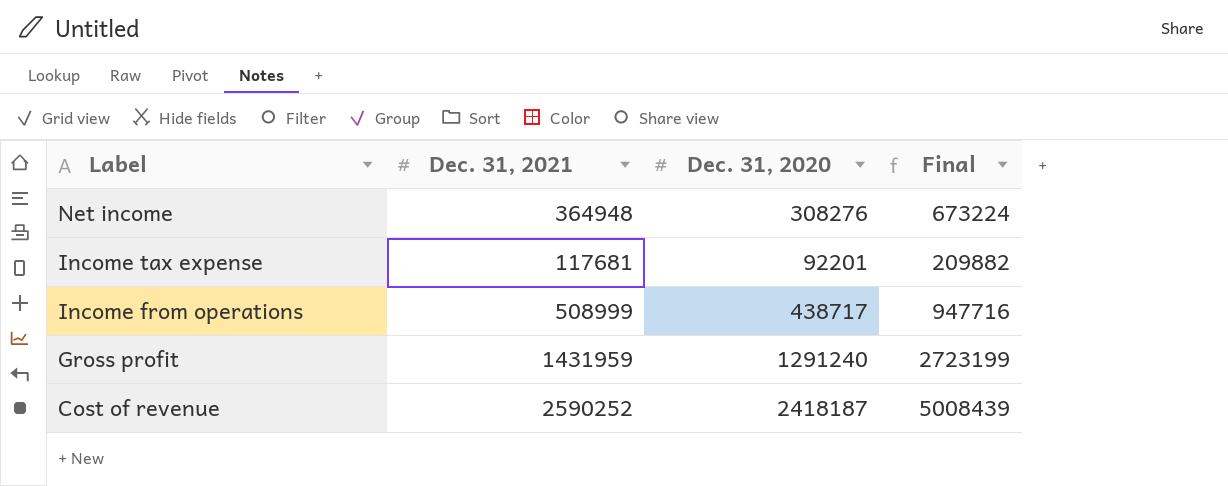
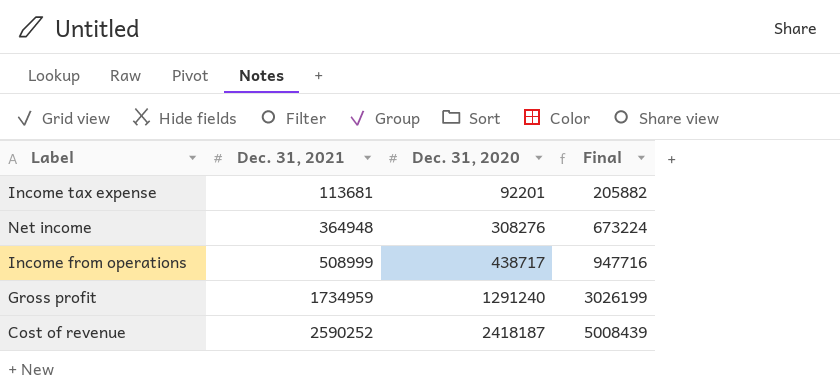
row order: Label descending -> Dec. 31, 2021 ascending
Income tax expense | Dec. 31, 2021: 117681 -> 113681
Income tax expense | Final: 209882 -> 205882
Gross profit | Dec. 31, 2021: 1431959 -> 1734959
Gross profit | Final: 2723199 -> 3026199

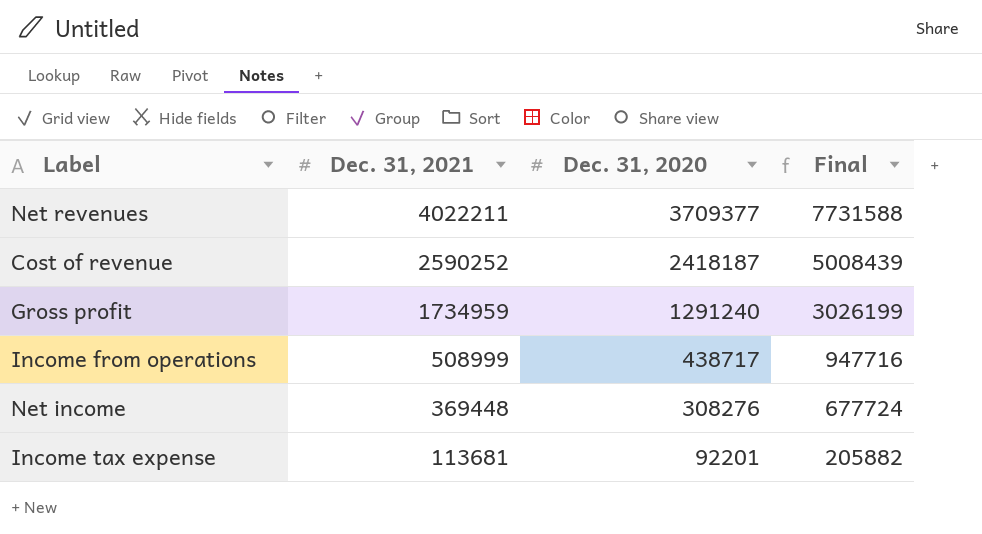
row order: Dec. 31, 2021 ascending -> Dec. 31, 2021 descending
row Net revenues: none -> 4022211 | 3709377 | 7731588
Net income | Dec. 31, 2021: 364948 -> 369448
Net income | Final: 673224 -> 677724

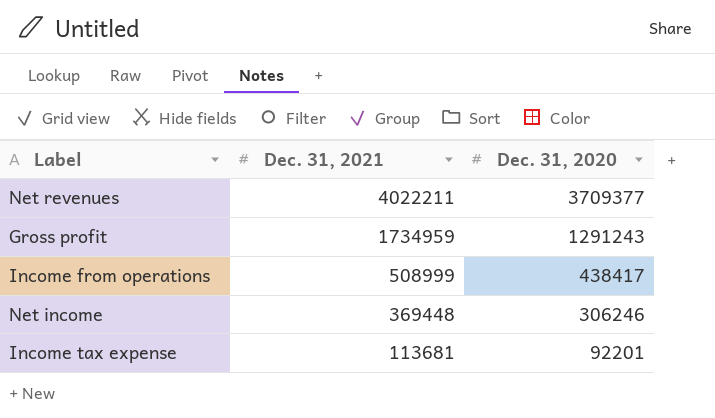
column Final | formula: [Dec. 31, 2021] + [Dec. 31, 2020] -> none
row Cost of revenue: 2590252 | 2418187 | 5008439 -> none
Gross profit | Dec. 31, 2020: 1291240 -> 1291243
Income from operations | Dec. 31, 2020: 438717 -> 438417
Net income | Dec. 31, 2020: 308276 -> 306246

